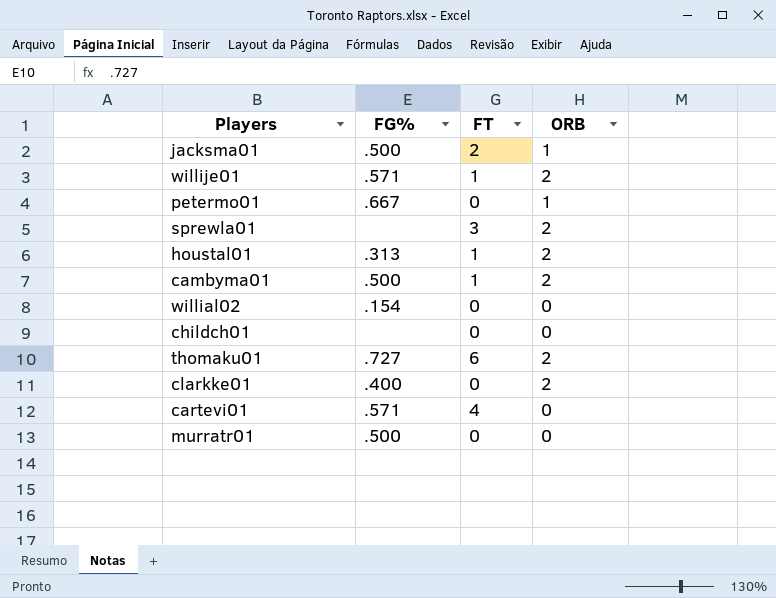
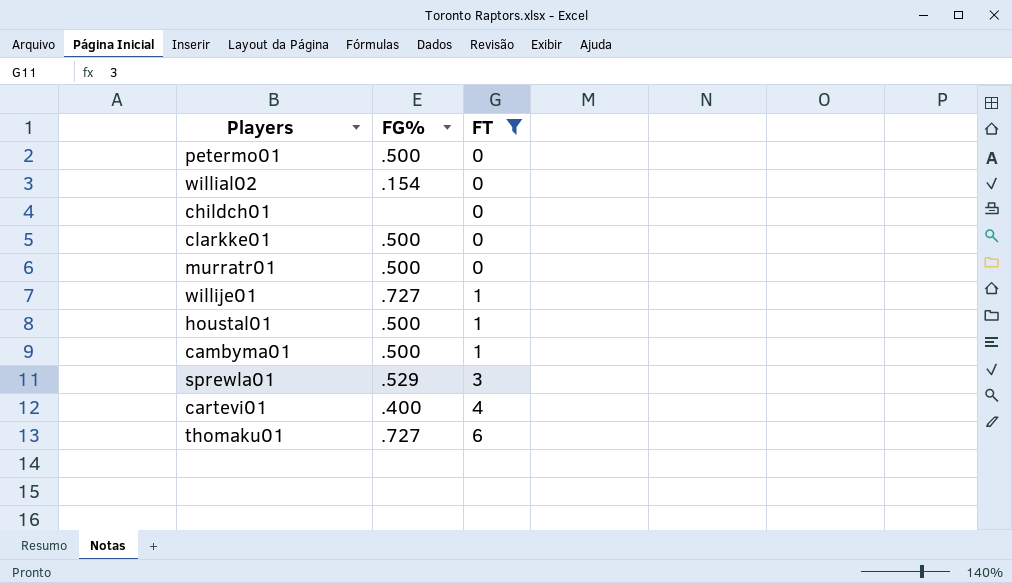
filter: none -> FT != 2
row order: none -> FT ascending
column ORB | position: 4 -> none
petermo01 | FG%: .667 -> .500
clarkke01 | FG%: .400 -> .500
willije01 | FG%: .571 -> .727
houstal01 | FG%: .313 -> .500
sprewla01 | FG%: none -> .529
cartevi01 | FG%: .571 -> .400

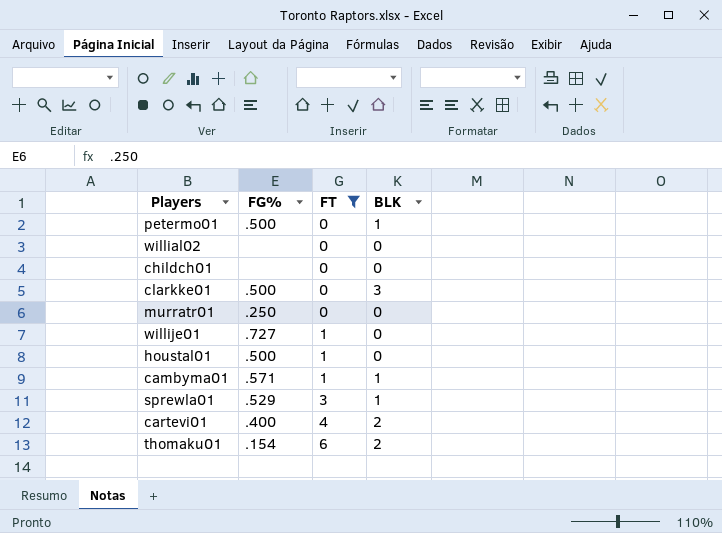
column BLK | position: none -> 4
willial02 | FG%: .154 -> none
murratr01 | FG%: .500 -> .250
cambyma01 | FG%: .500 -> .571
thomaku01 | FG%: .727 -> .154

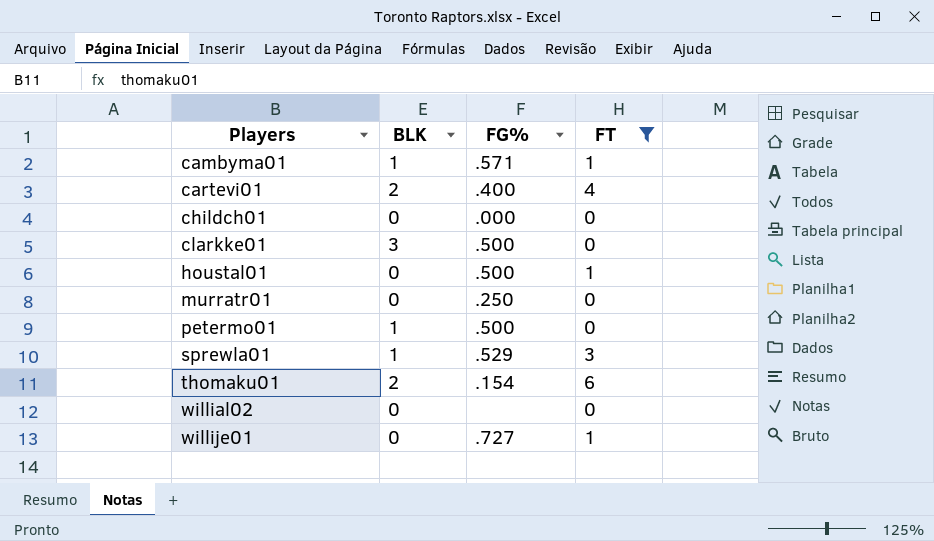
row order: FT ascending -> Players ascending
column BLK | position: 4 -> 2
childch01 | FG%: none -> .000

